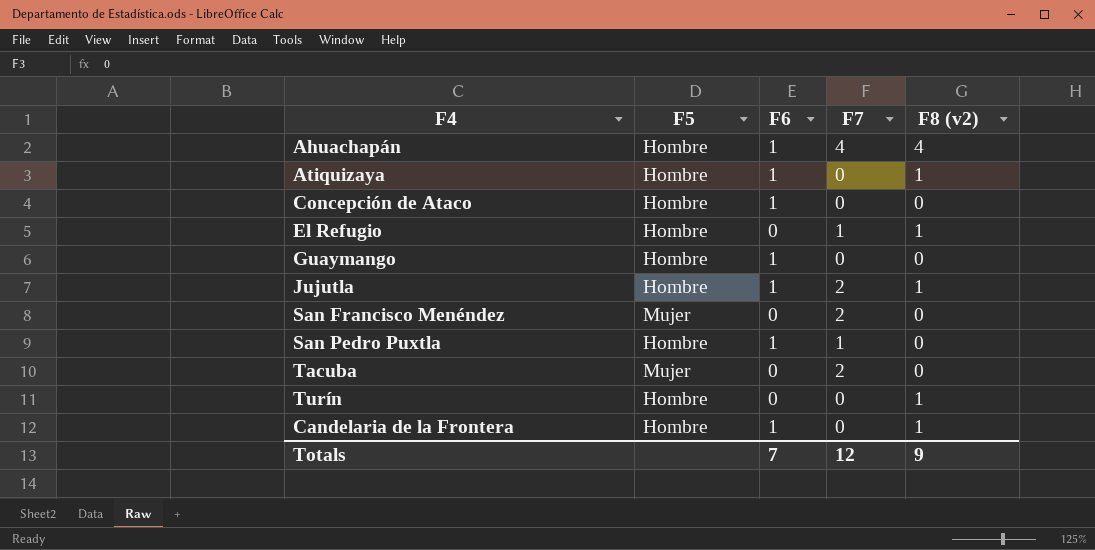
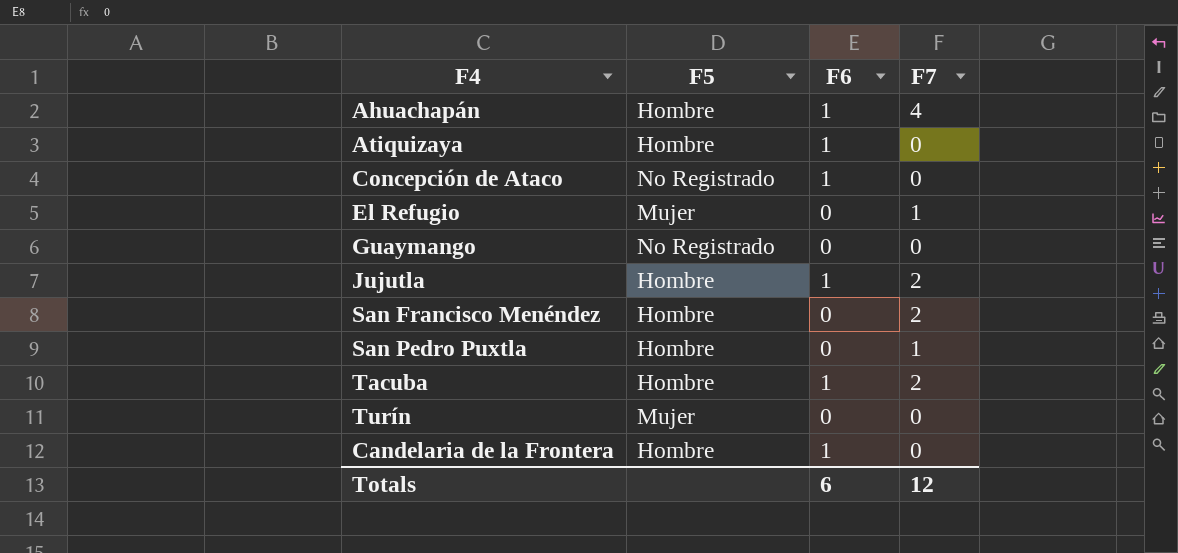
column F8 (v2) | position: 5 -> none
Concepción de Ataco | F5: Hombre -> No Registrado
El Refugio | F5: Hombre -> Mujer
Guaymango | F5: Hombre -> No Registrado
Guaymango | F6: 1 -> 0
San Francisco Menéndez | F5: Mujer -> Hombre
San Pedro Puxtla | F6: 1 -> 0
Tacuba | F5: Mujer -> Hombre
Tacuba | F6: 0 -> 1
Turín | F5: Hombre -> Mujer
Totals | F6: 7 -> 6

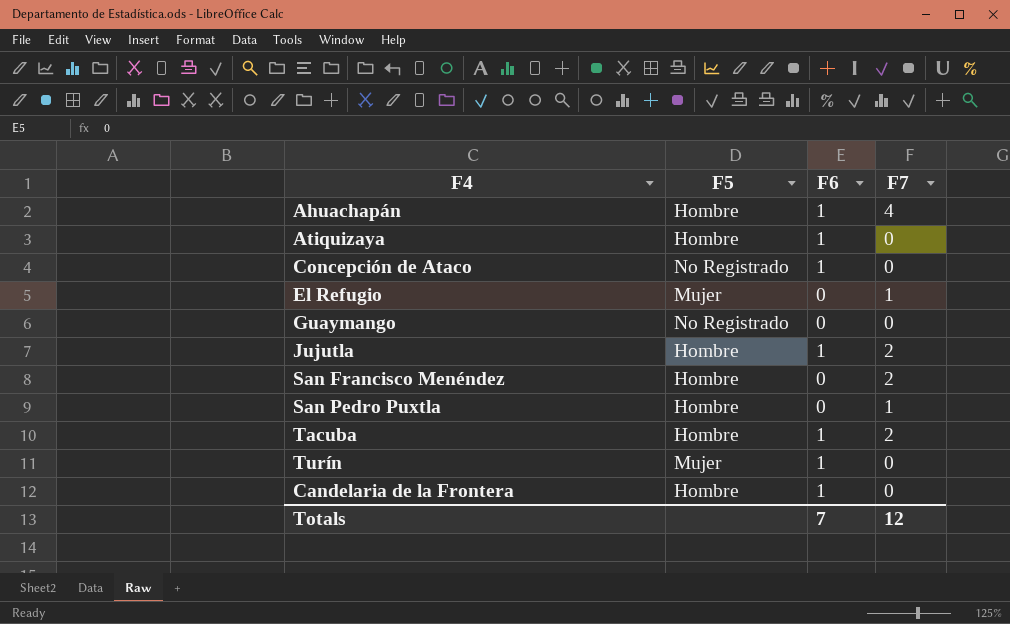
Turín | F6: 0 -> 1
Totals | F6: 6 -> 7

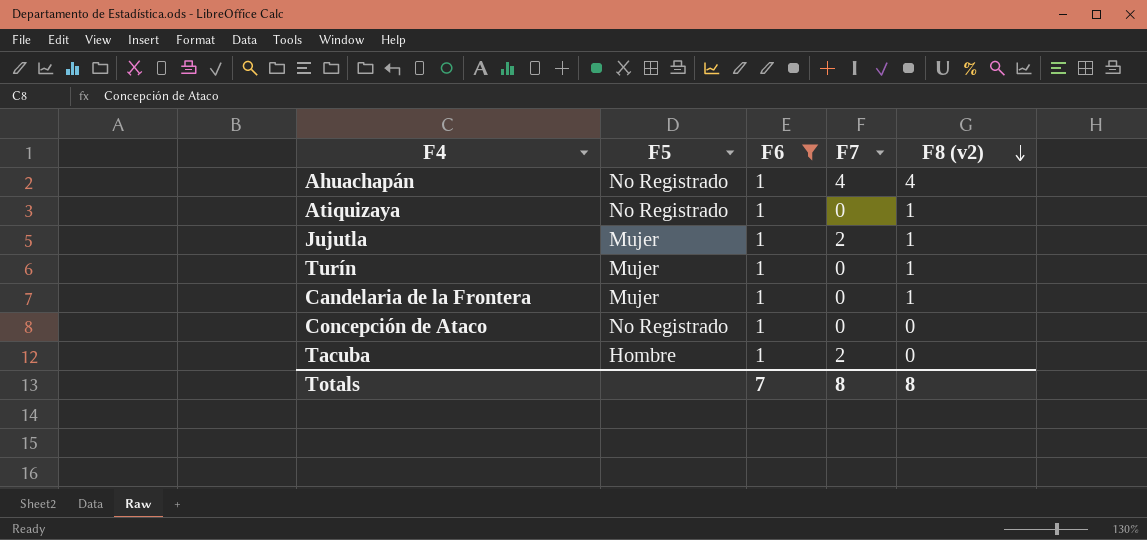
filter: none -> F6 = 1
row order: none -> F8 (v2) descending
column F8 (v2) | position: none -> 5
Ahuachapán | F5: Hombre -> No Registrado
Atiquizaya | F5: Hombre -> No Registrado
Jujutla | F5: Hombre -> Mujer
Candelaria de la Frontera | F5: Hombre -> Mujer
Totals | F7: 12 -> 8

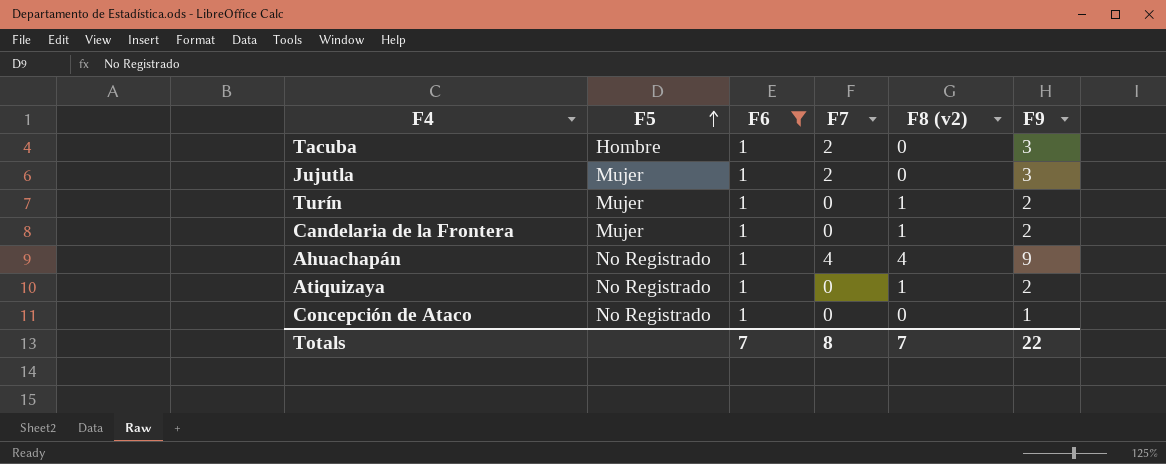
row order: F8 (v2) descending -> F5 ascending
column F9 | formula: none -> [F6] + [F7] + [F8 (v2)]
Jujutla | F8 (v2): 1 -> 0
Totals | F8 (v2): 8 -> 7

